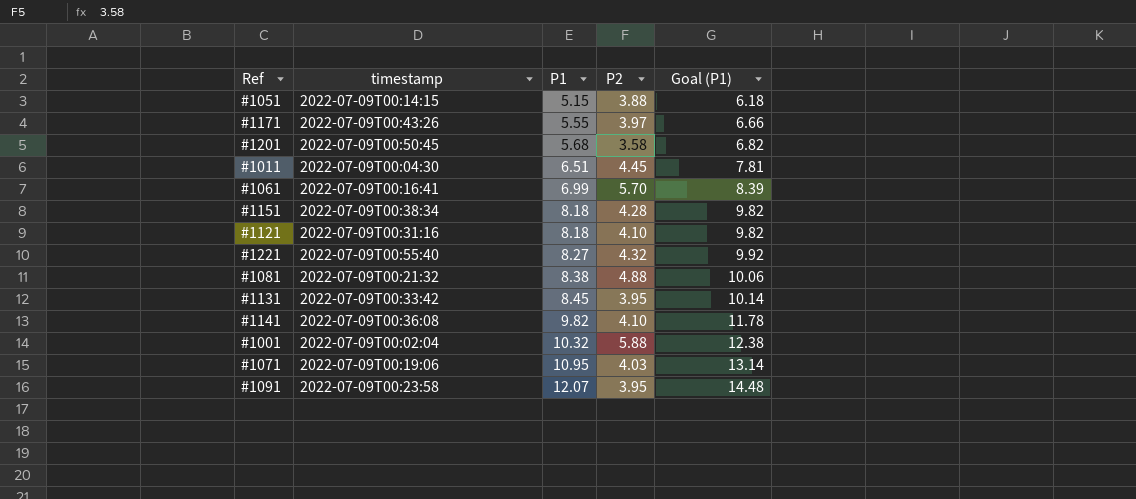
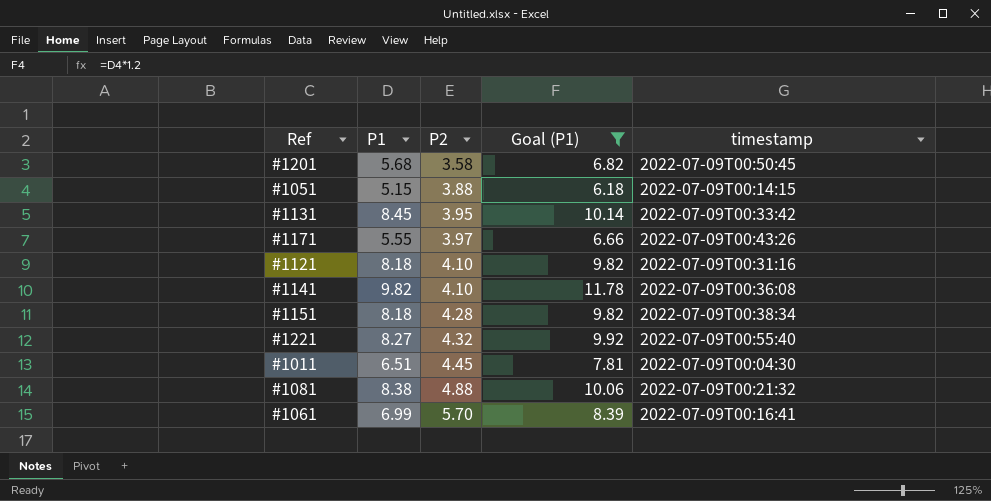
filter: none -> Goal (P1) <= 11.78
row order: P1 ascending -> P2 ascending
column timestamp | position: 2 -> 5

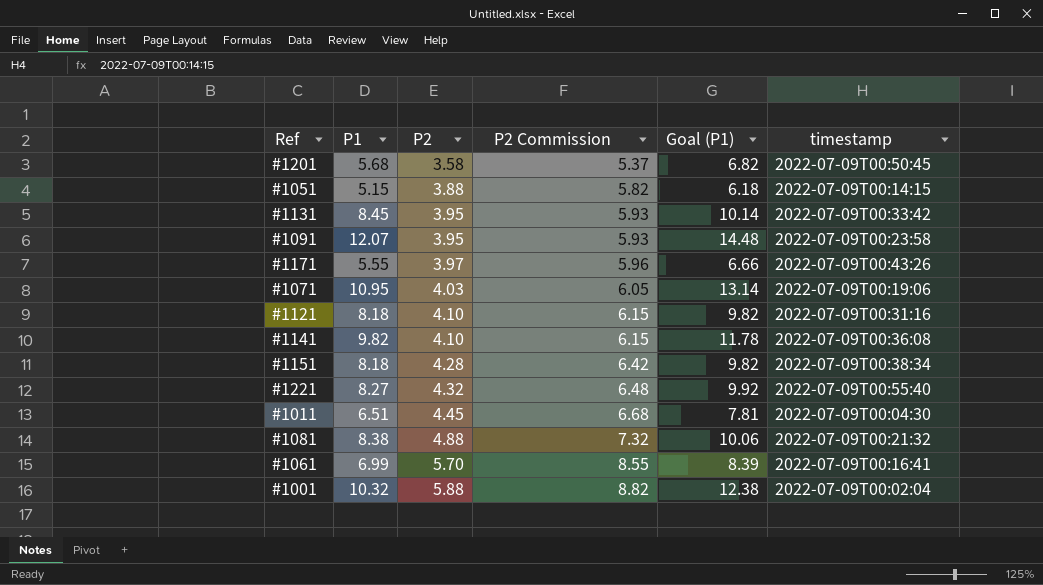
filter: Goal (P1) <= 11.78 -> none
column P2 Commission | formula: none -> [P2] * 1.5

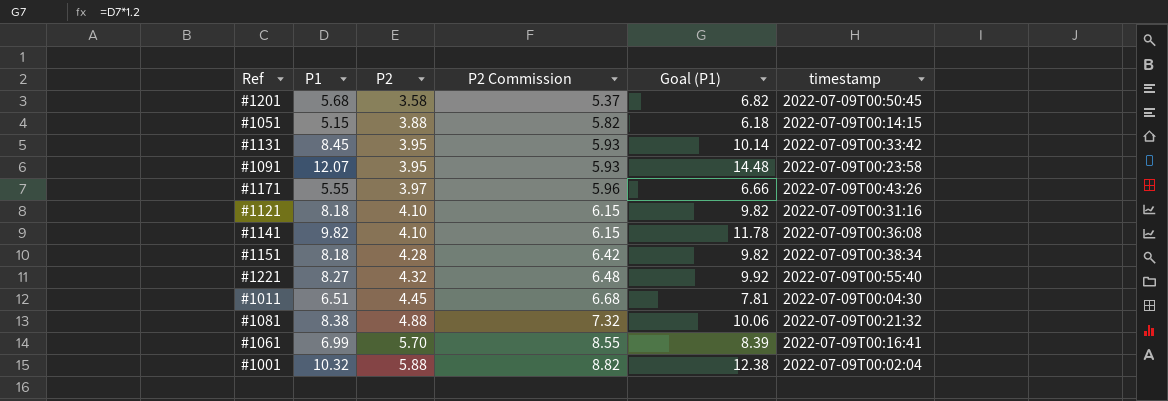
row #1071: 10.95 | 4.03 | 6.05 | 13.14 | 2022-07-09T00:19:06 -> none

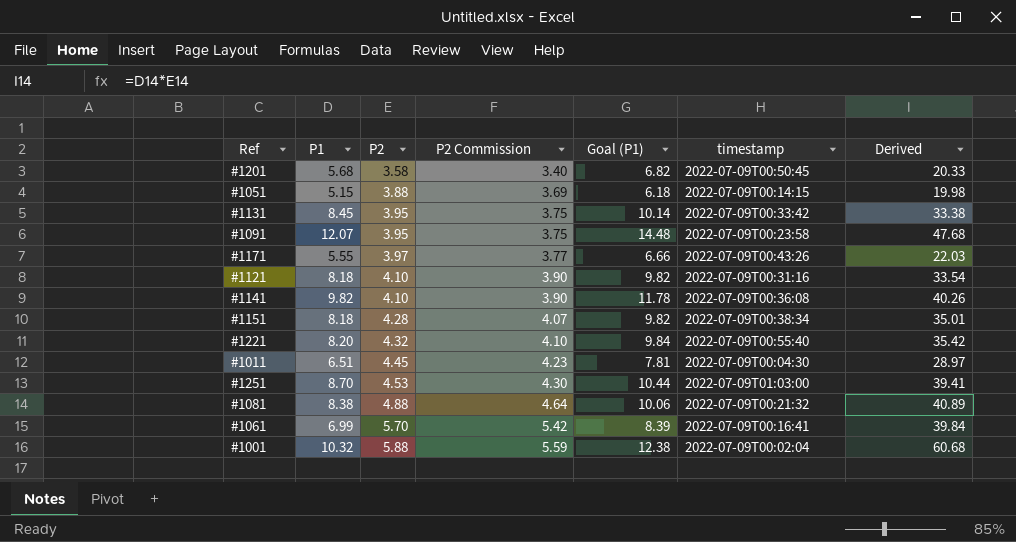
column P2 Commission | formula: [P2] * 1.5 -> [P2] * 0.95
column Derived | formula: none -> [P1] * [P2]
#1221 | P1: 8.27 -> 8.20
#1221 | Goal (P1): 9.92 -> 9.84
row #1251: none -> 8.70 | 4.53 | 4.30 | 10.44 | 2022-07-09T01:03:00 | 39.41

